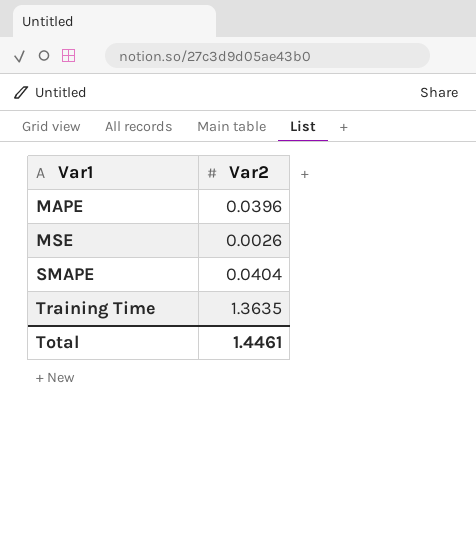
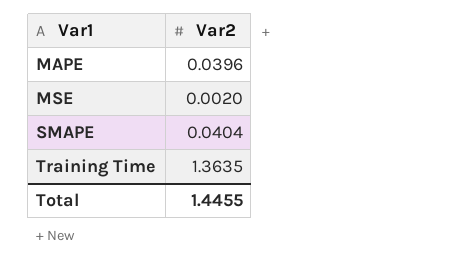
MSE | Var2: 0.0026 -> 0.0020
Total | Var2: 1.4461 -> 1.4455

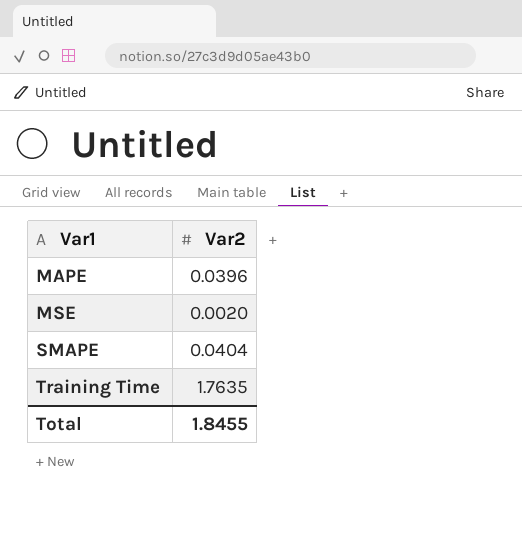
Training Time | Var2: 1.3635 -> 1.7635
Total | Var2: 1.4455 -> 1.8455

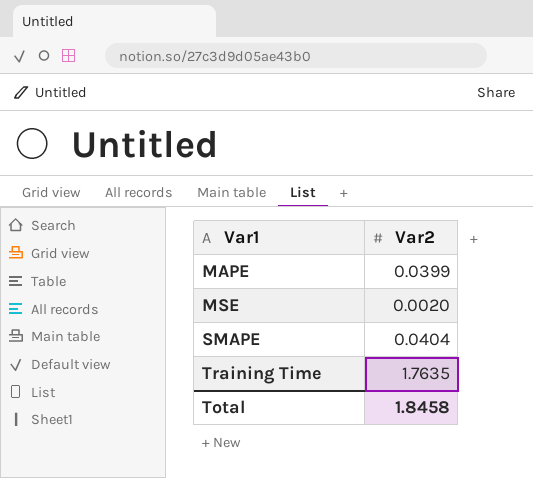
MAPE | Var2: 0.0396 -> 0.0399
Total | Var2: 1.8455 -> 1.8458

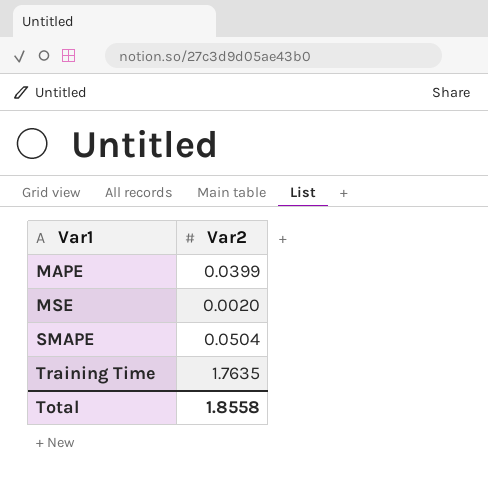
SMAPE | Var2: 0.0404 -> 0.0504
Total | Var2: 1.8458 -> 1.8558

